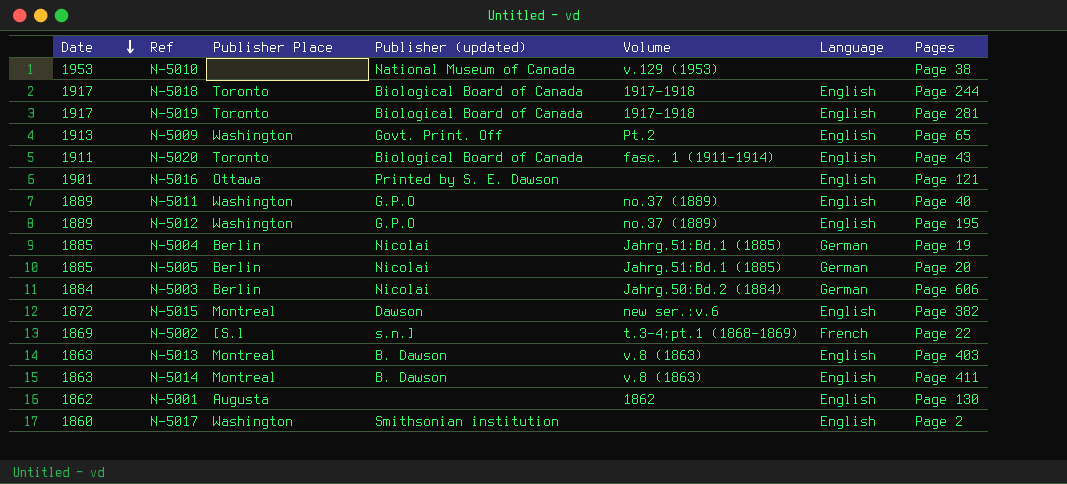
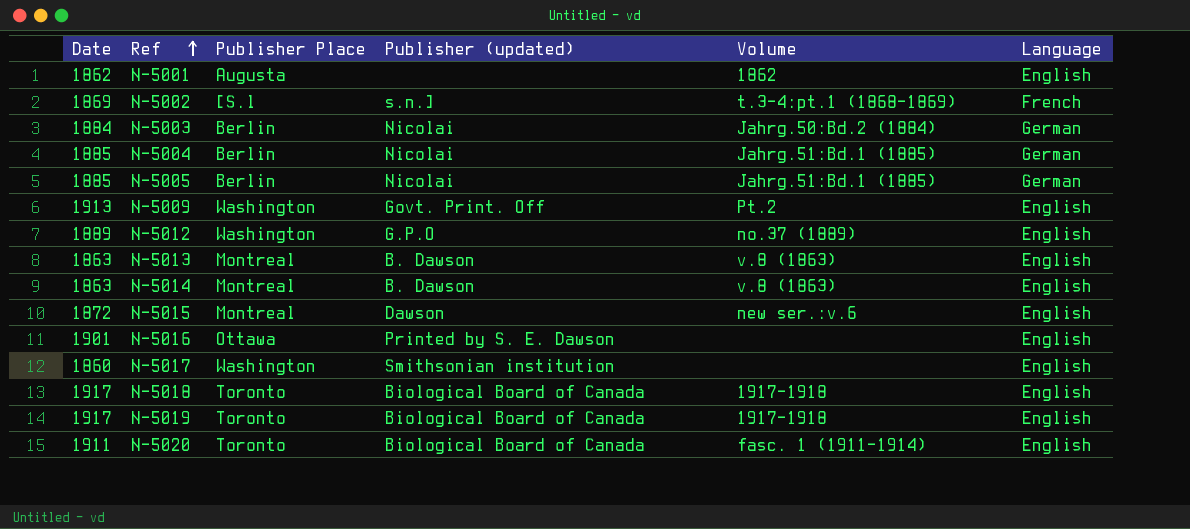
row order: Date descending -> Ref ascending
column Pages | position: 7 -> none
row N-5010: 1953 | none | National Museum of Canada | v.129 (1953) | none | Page 38 -> none
row N-5011: 1889 | Washington | G.P.O | no.37 (1889) | English | Page 40 -> none

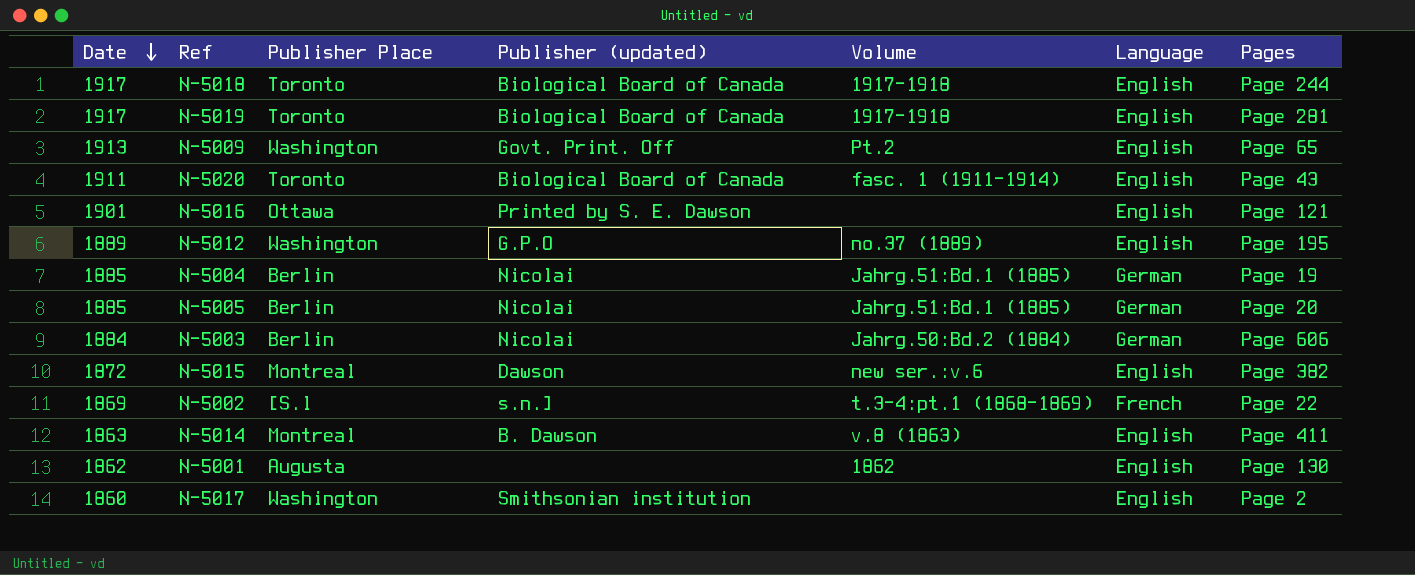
row order: Ref ascending -> Date descending
column Pages | position: none -> 7
row N-5013: 1863 | Montreal | B. Dawson | v.8 (1863) | English -> none

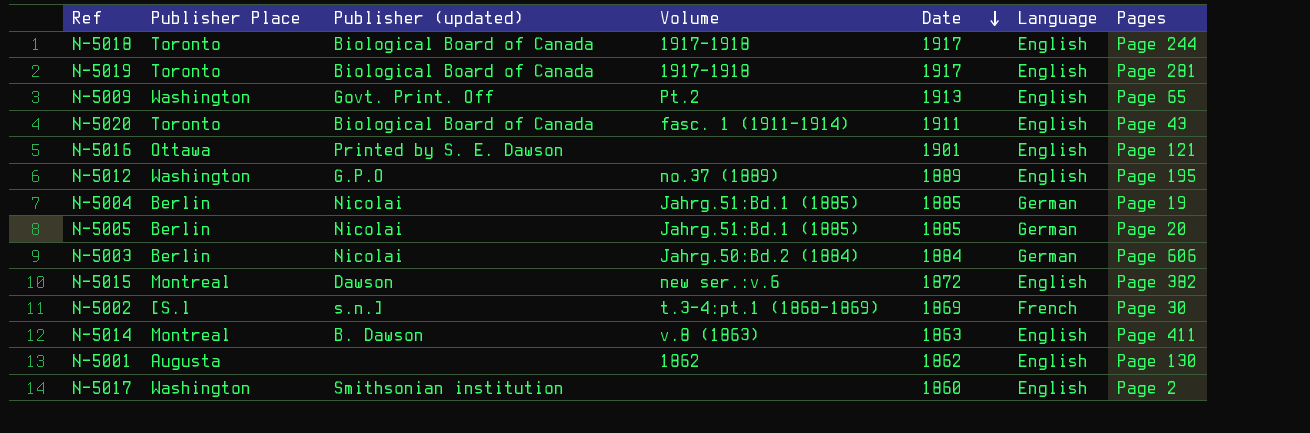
column Date | position: 1 -> 5
N-5002 | Pages: Page 22 -> Page 30

